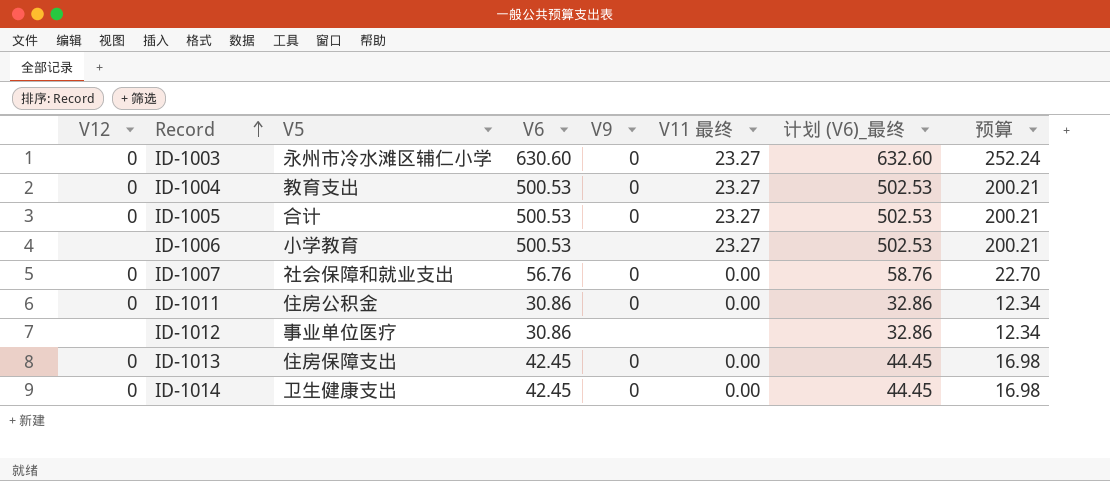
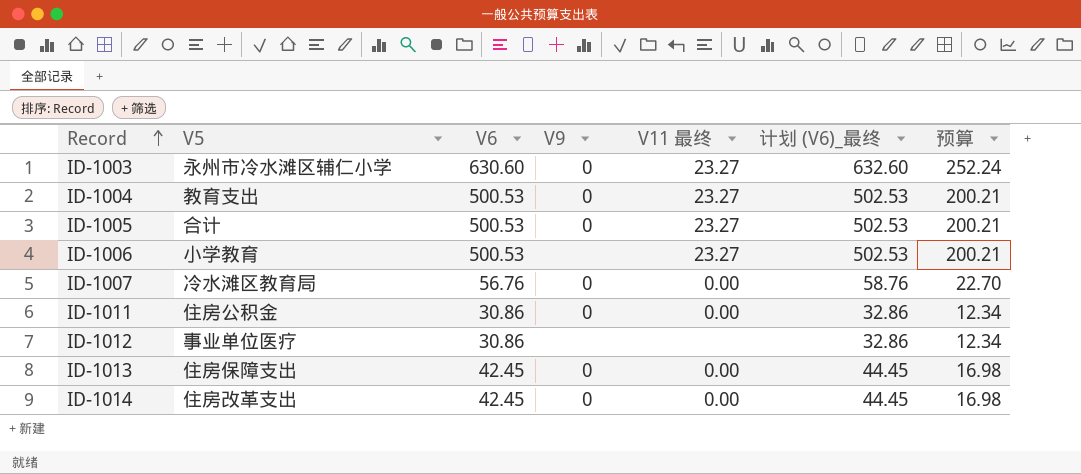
column V12 | position: 1 -> none
ID-1007 | V5: 社会保障和就业支出 -> 冷水滩区教育局
ID-1014 | V5: 卫生健康支出 -> 住房改革支出

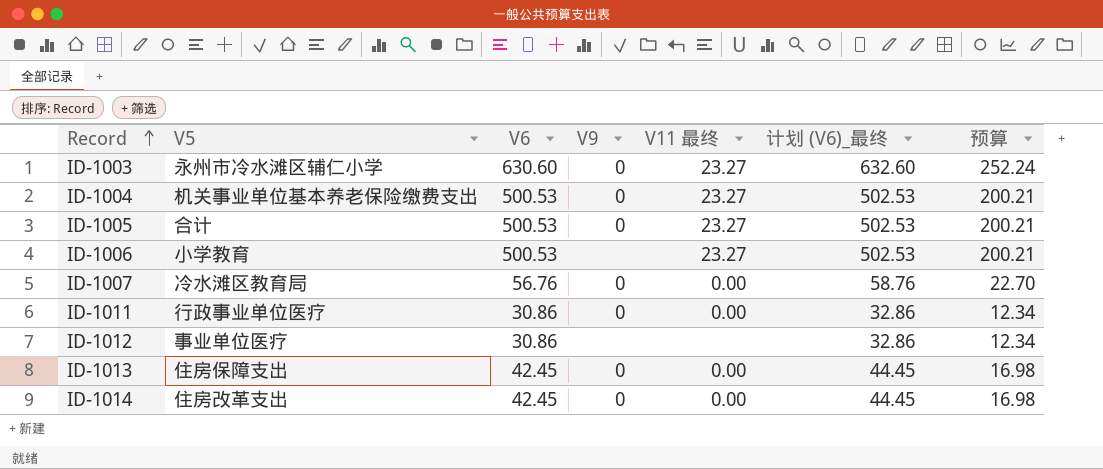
ID-1004 | V5: 教育支出 -> 机关事业单位基本养老保险缴费支出
ID-1011 | V5: 住房公积金 -> 行政事业单位医疗

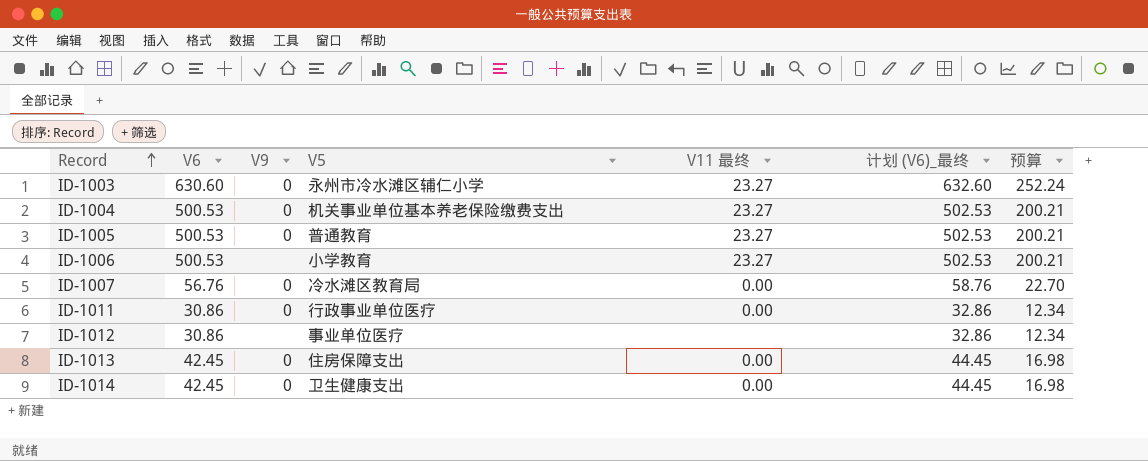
column V5 | position: 2 -> 4
ID-1005 | V5: 合计 -> 普通教育
ID-1014 | V5: 住房改革支出 -> 卫生健康支出

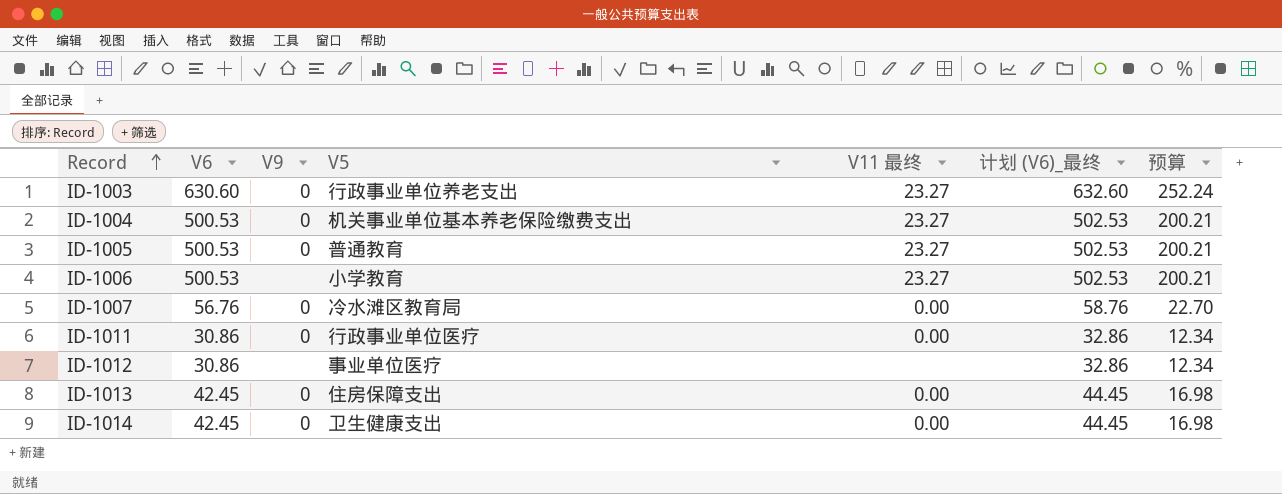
ID-1003 | V5: 永州市冷水滩区辅仁小学 -> 行政事业单位养老支出

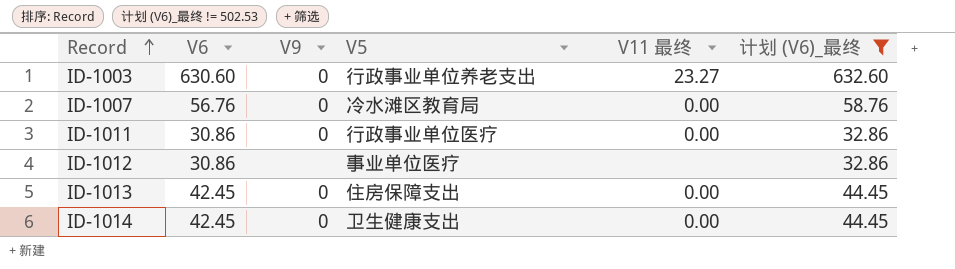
filter: none -> 计划 (V6)_最终 != 502.53
column 预算 | formula: [V6] * 0.4 -> none

